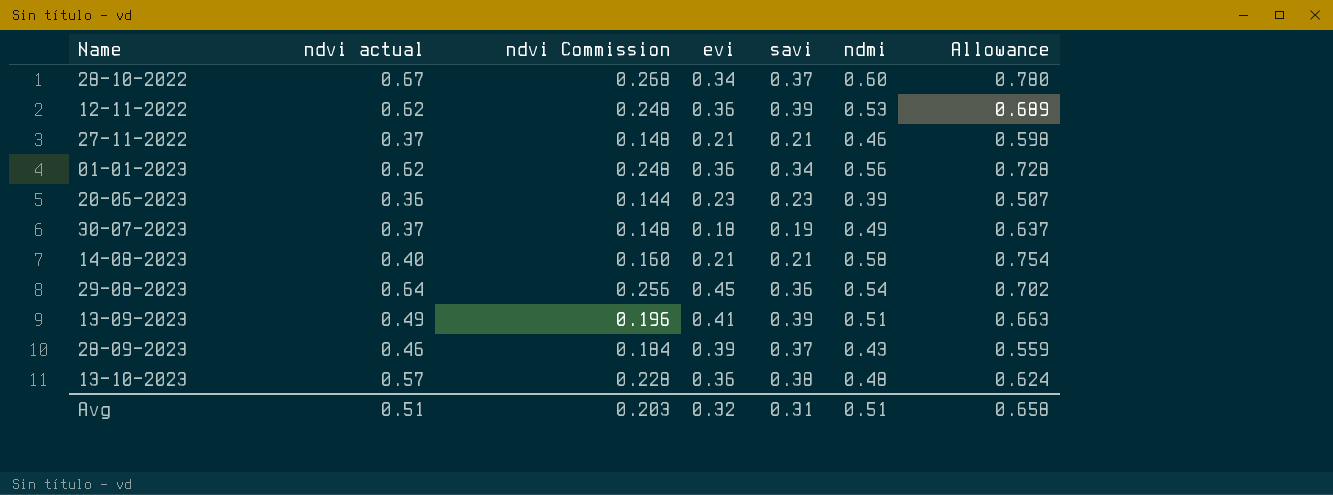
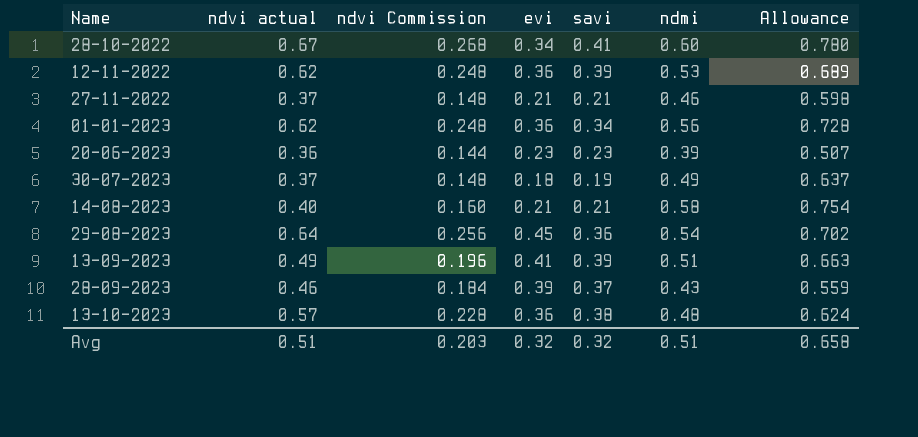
28-10-2022 | savi: 0.37 -> 0.41
Avg | savi: 0.31 -> 0.32

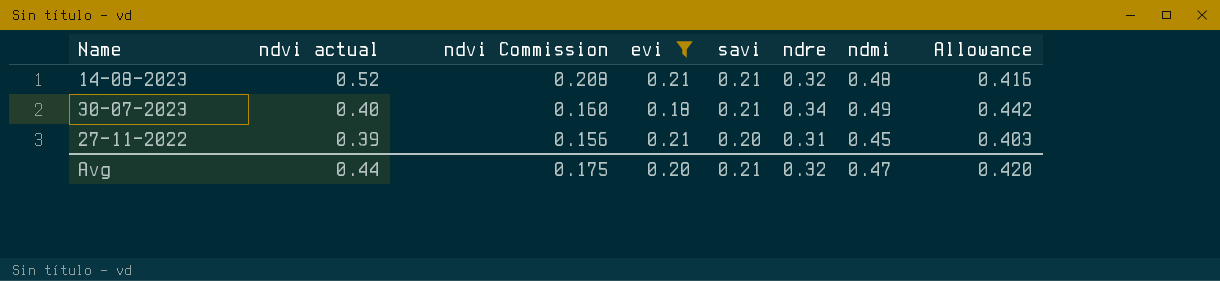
filter: none -> evi <= 0.21
row order: Name ascending -> Name descending
column ndre | position: none -> 6
column Allowance | formula: [ndmi] * 1.3 -> [ndre] * 1.3
14-08-2023 | ndvi actual: 0.40 -> 0.52
14-08-2023 | ndvi Commission: 0.160 -> 0.208
14-08-2023 | ndmi: 0.58 -> 0.48
30-07-2023 | ndvi actual: 0.37 -> 0.40
30-07-2023 | ndvi Commission: 0.148 -> 0.160
30-07-2023 | savi: 0.19 -> 0.21
27-11-2022 | ndvi actual: 0.37 -> 0.39
27-11-2022 | ndvi Commission: 0.148 -> 0.156
27-11-2022 | savi: 0.21 -> 0.20
27-11-2022 | ndmi: 0.46 -> 0.45
Avg | ndvi actual: 0.51 -> 0.44
Avg | ndvi Commission: 0.203 -> 0.175
Avg | evi: 0.32 -> 0.20
Avg | savi: 0.32 -> 0.21
Avg | ndmi: 0.51 -> 0.47
Avg | Allowance: 0.658 -> 0.420

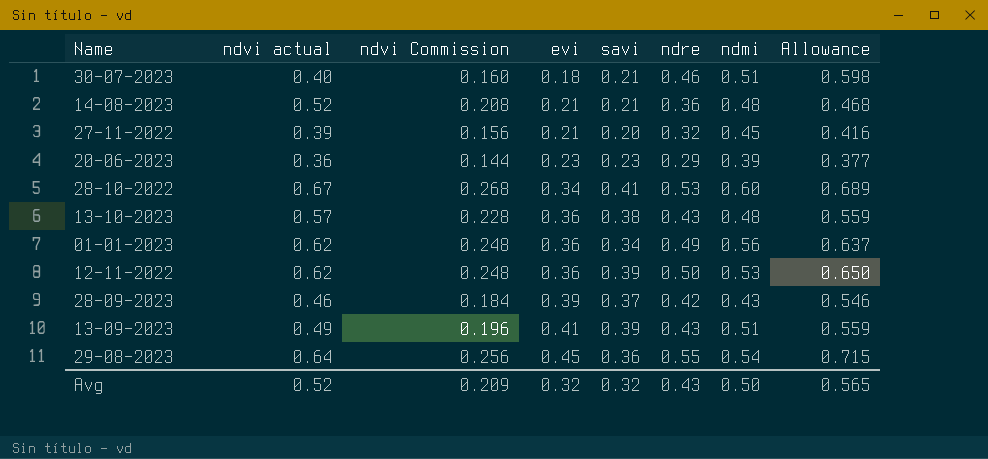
filter: evi <= 0.21 -> none
row order: Name descending -> evi ascending
30-07-2023 | ndre: 0.34 -> 0.46
30-07-2023 | ndmi: 0.49 -> 0.51
30-07-2023 | Allowance: 0.442 -> 0.598
14-08-2023 | ndre: 0.32 -> 0.36
14-08-2023 | Allowance: 0.416 -> 0.468
27-11-2022 | ndre: 0.31 -> 0.32
27-11-2022 | Allowance: 0.403 -> 0.416
Avg | ndvi actual: 0.44 -> 0.52
Avg | ndvi Commission: 0.175 -> 0.209
Avg | evi: 0.20 -> 0.32
Avg | savi: 0.21 -> 0.32
Avg | ndre: 0.32 -> 0.43
Avg | ndmi: 0.47 -> 0.50
Avg | Allowance: 0.420 -> 0.565

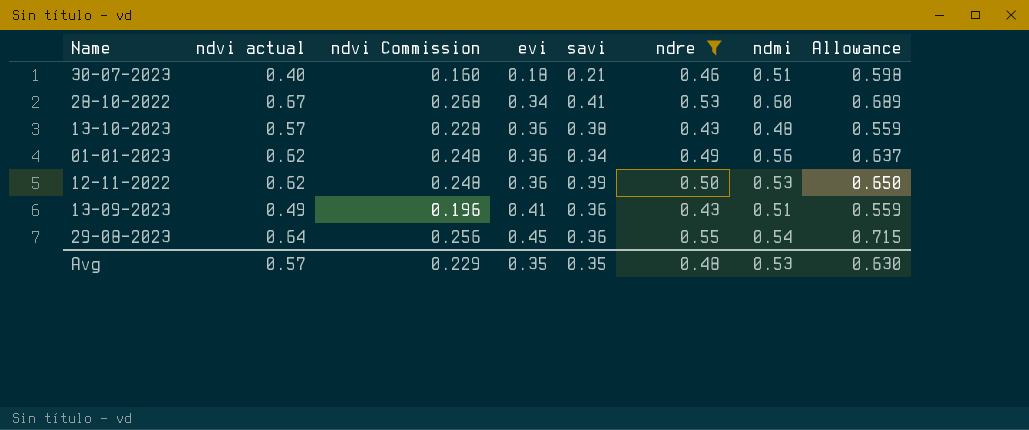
filter: none -> ndre >= 0.43
13-09-2023 | savi: 0.39 -> 0.36
Avg | ndvi actual: 0.52 -> 0.57
Avg | ndvi Commission: 0.209 -> 0.229
Avg | evi: 0.32 -> 0.35
Avg | savi: 0.32 -> 0.35
Avg | ndre: 0.43 -> 0.48
Avg | ndmi: 0.50 -> 0.53
Avg | Allowance: 0.565 -> 0.630

